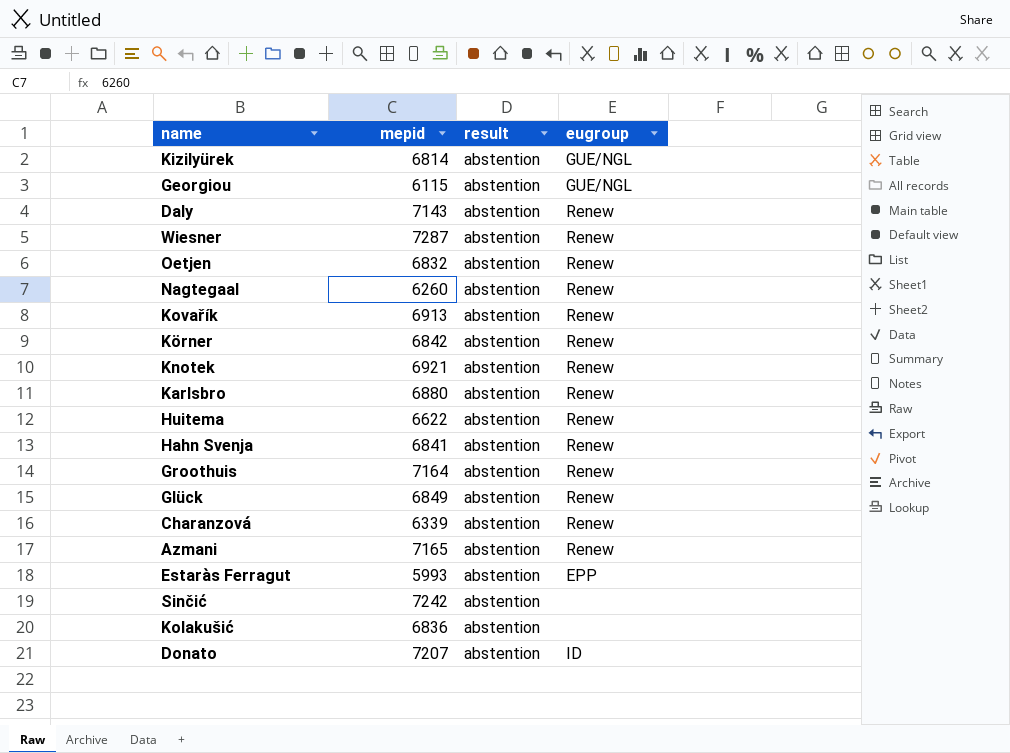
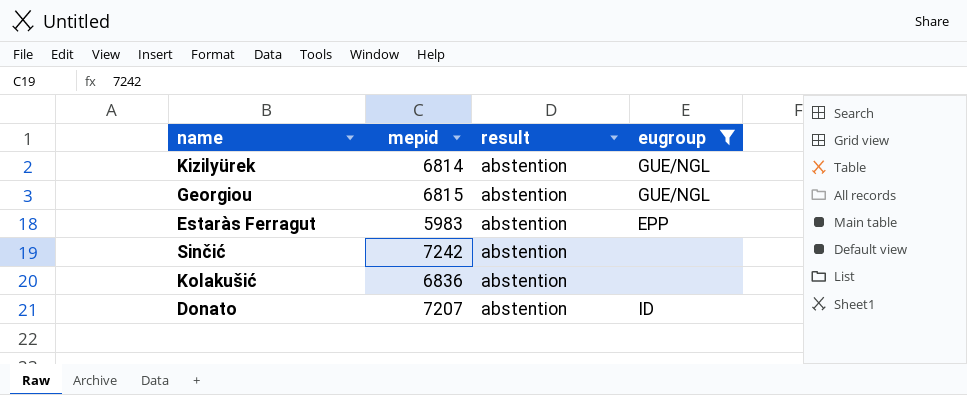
filter: none -> eugroup != Renew
Georgiou | mepid: 6115 -> 6815
Estaràs Ferragut | mepid: 5993 -> 5983

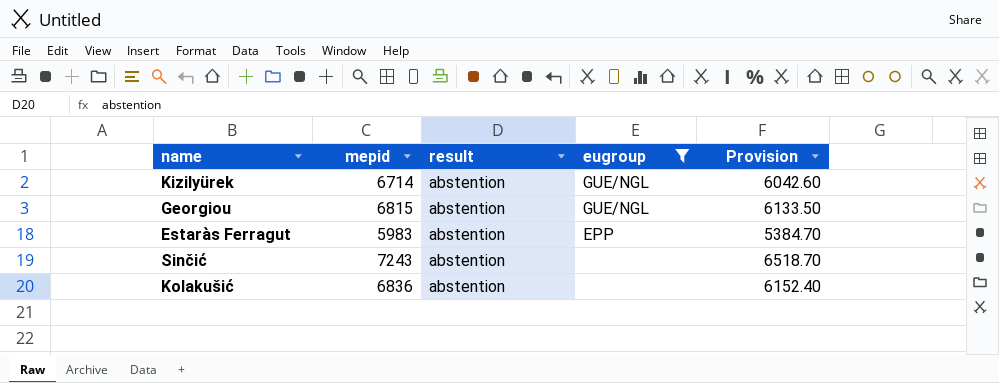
column Provision | formula: none -> [mepid] * 0.9
row Donato: 7207 | abstention | ID -> none
Kizilyürek | mepid: 6814 -> 6714
Sinčić | mepid: 7242 -> 7243

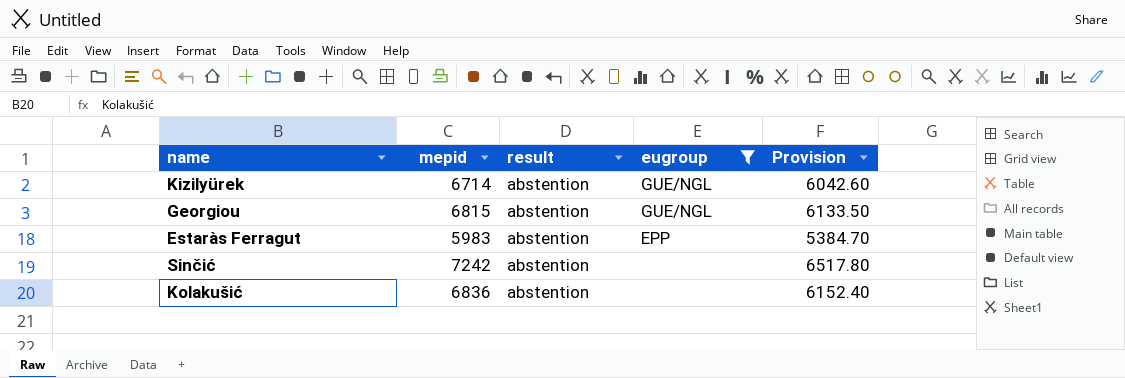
Sinčić | mepid: 7243 -> 7242
Sinčić | Provision: 6518.70 -> 6517.80

